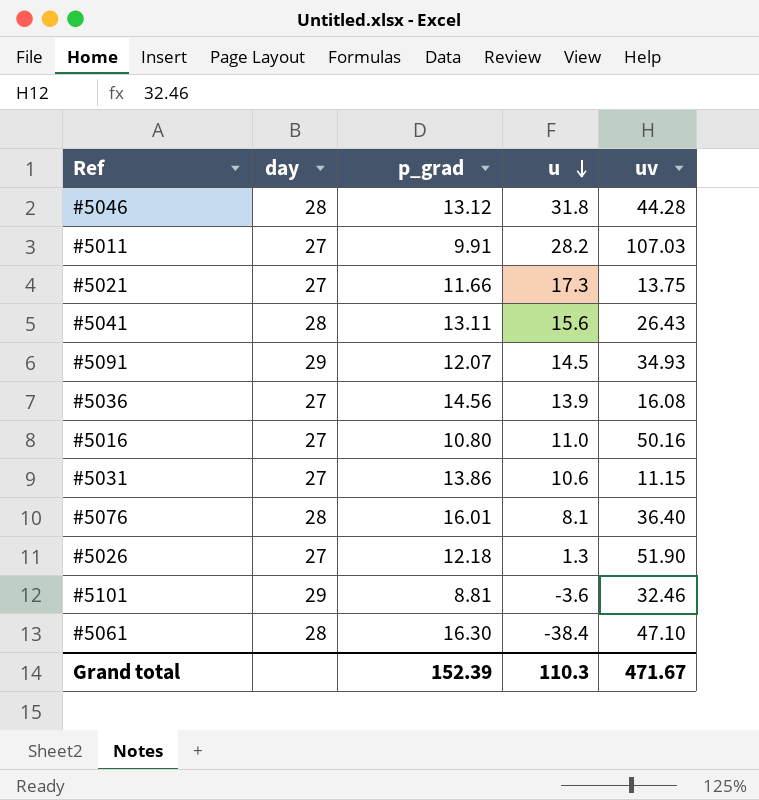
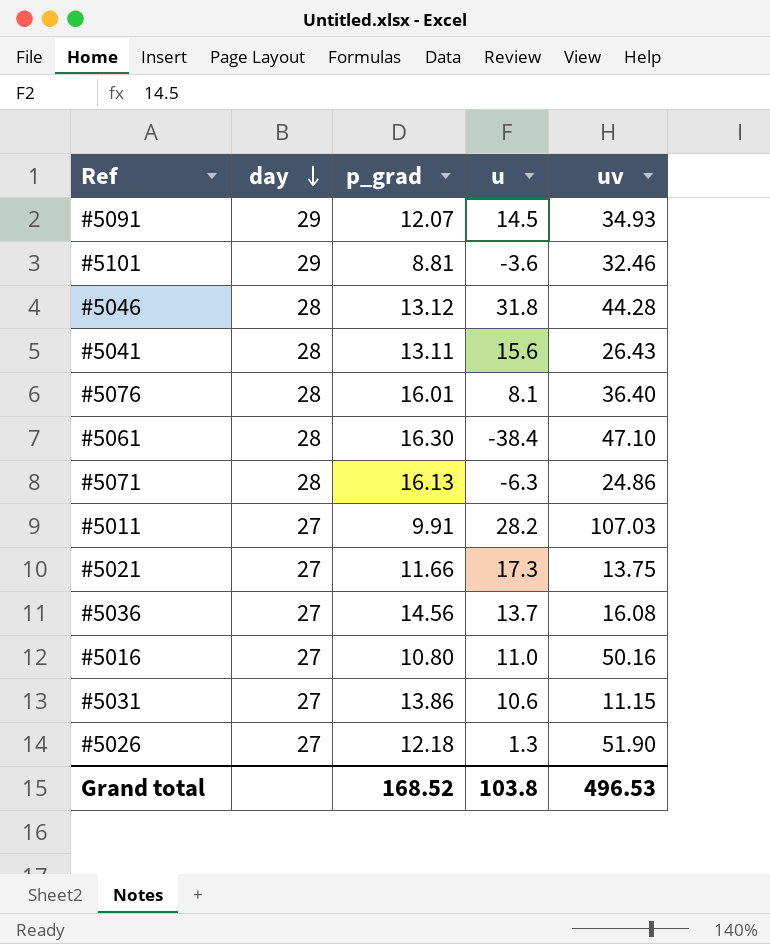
row order: u descending -> day descending
row #5071: none -> 28 | 16.13 | -6.3 | 24.86
#5036 | u: 13.9 -> 13.7
Grand total | p_grad: 152.39 -> 168.52
Grand total | u: 110.3 -> 103.8
Grand total | uv: 471.67 -> 496.53

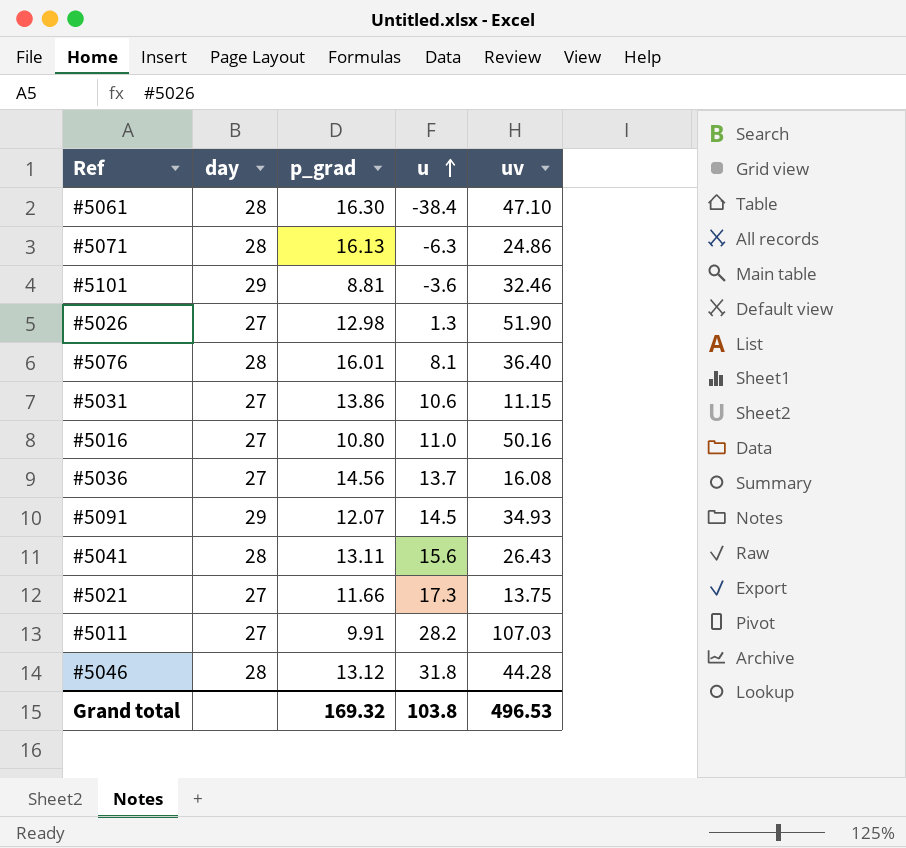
row order: day descending -> u ascending
#5026 | p_grad: 12.18 -> 12.98
Grand total | p_grad: 168.52 -> 169.32

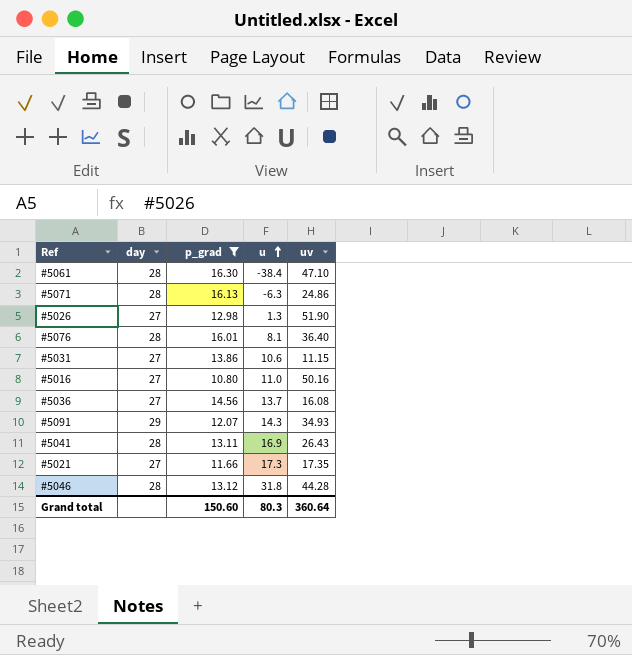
filter: none -> p_grad >= 10.80
#5091 | u: 14.5 -> 14.3
#5041 | u: 15.6 -> 16.9
#5021 | uv: 13.75 -> 17.35
Grand total | p_grad: 169.32 -> 150.60
Grand total | u: 103.8 -> 80.3
Grand total | uv: 496.53 -> 360.64

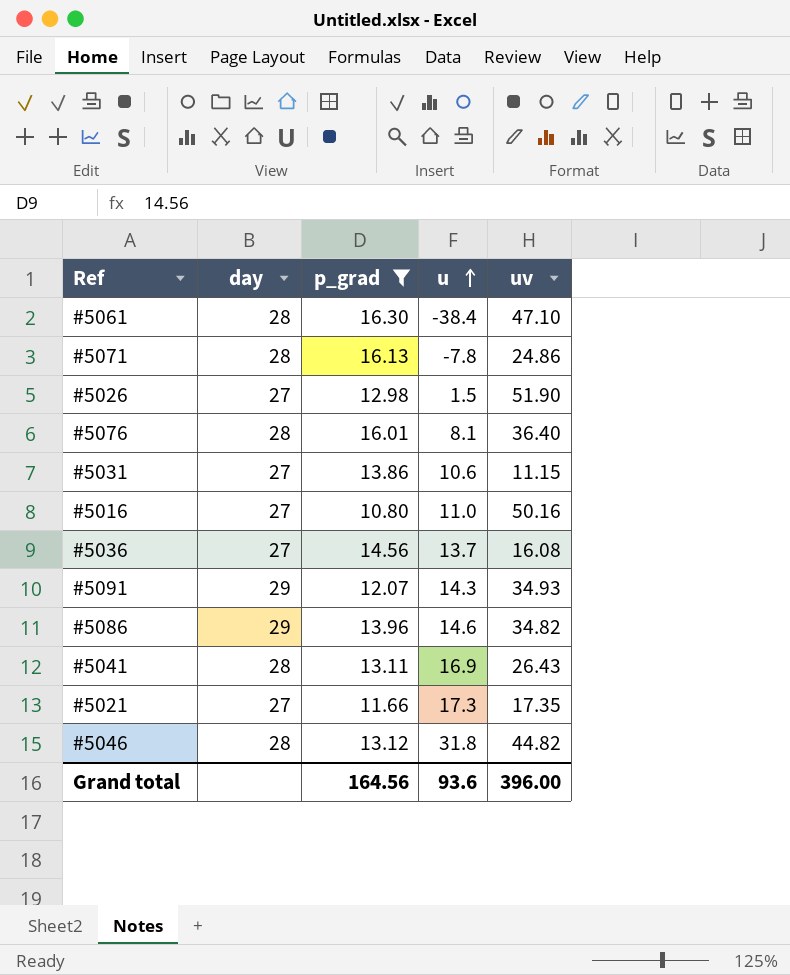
#5071 | u: -6.3 -> -7.8
#5026 | u: 1.3 -> 1.5
row #5086: none -> 29 | 13.96 | 14.6 | 34.82
#5046 | uv: 44.28 -> 44.82
Grand total | p_grad: 150.60 -> 164.56
Grand total | u: 80.3 -> 93.6
Grand total | uv: 360.64 -> 396.00

